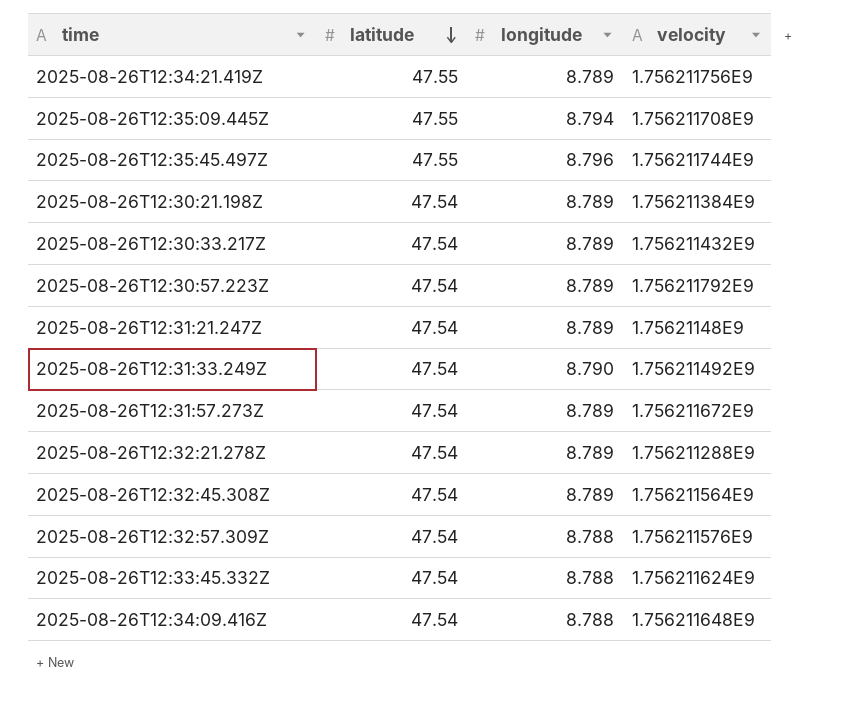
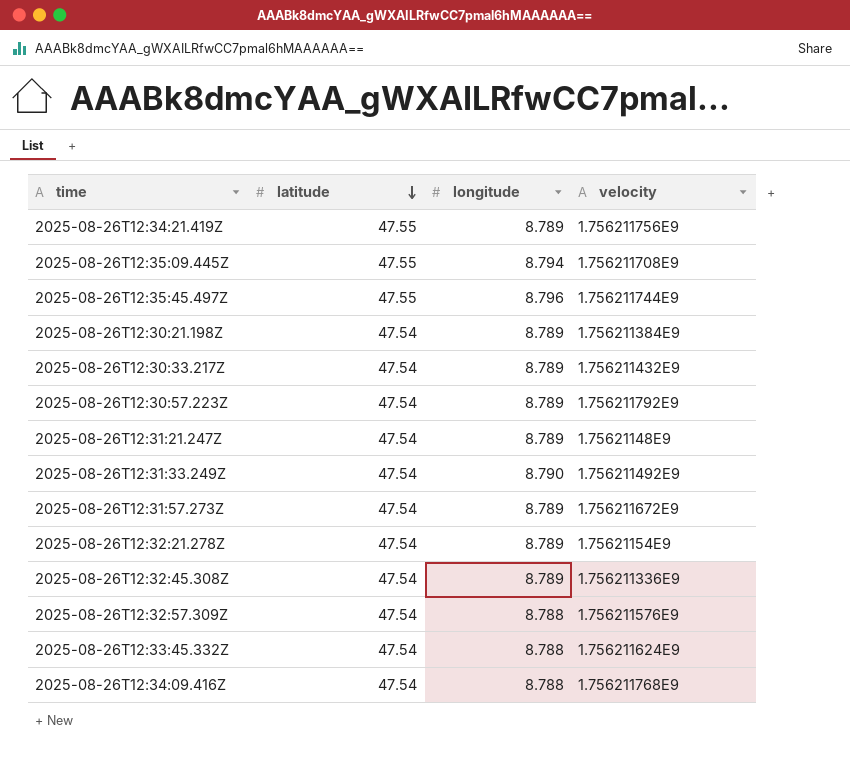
2025-08-26T12:32:21.278Z | velocity: 1.756211288E9 -> 1.75621154E9
2025-08-26T12:32:45.308Z | velocity: 1.756211564E9 -> 1.756211336E9
2025-08-26T12:34:09.416Z | velocity: 1.756211648E9 -> 1.756211768E9

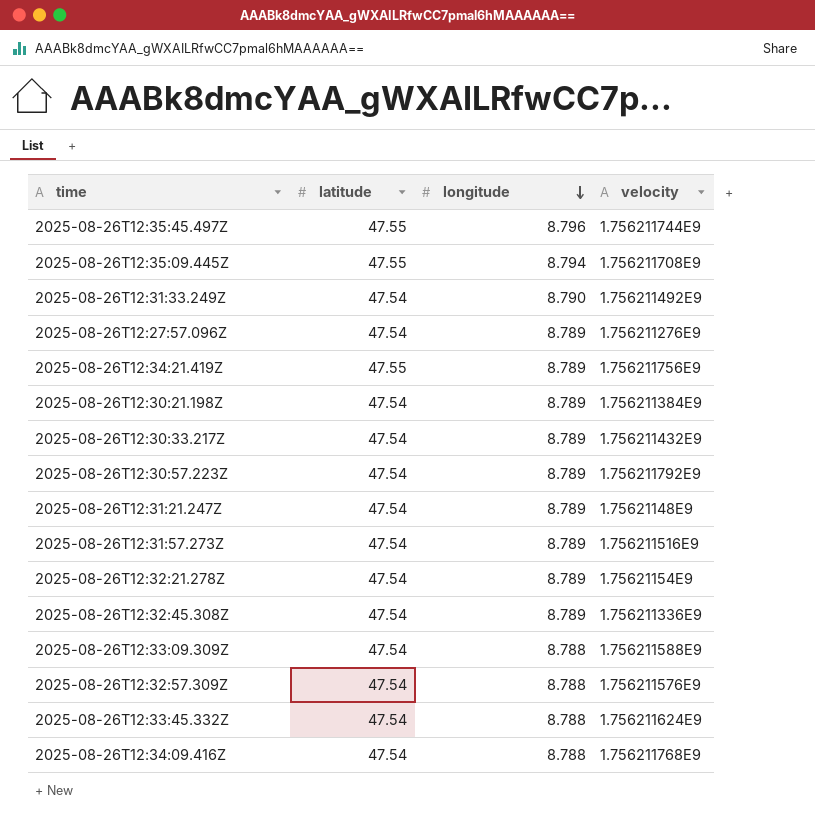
row order: latitude descending -> longitude descending
row 2025-08-26T12:27:57.096Z: none -> 47.54 | 8.789 | 1.756211276E9
2025-08-26T12:31:57.273Z | velocity: 1.756211672E9 -> 1.756211516E9
row 2025-08-26T12:33:09.309Z: none -> 47.54 | 8.788 | 1.756211588E9

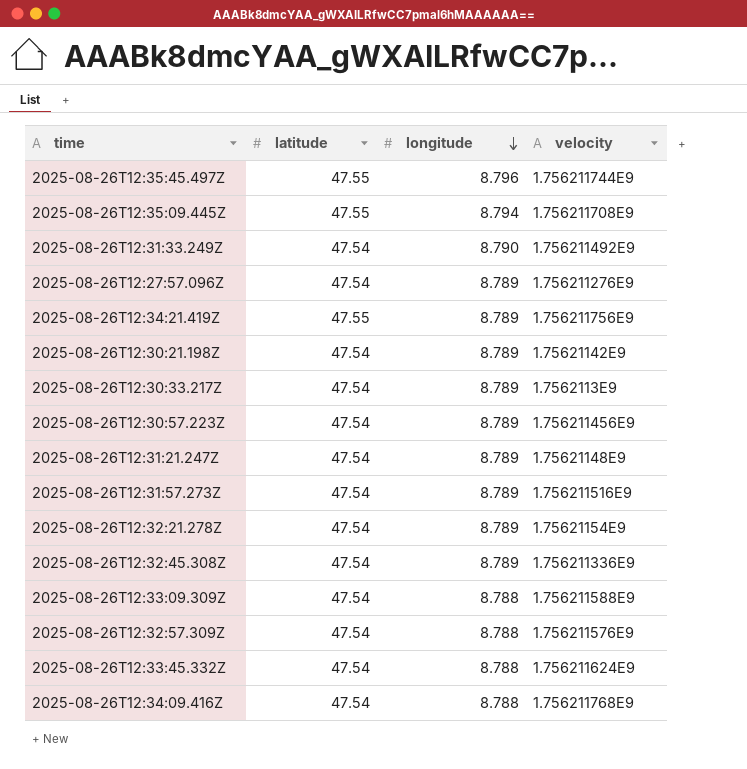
2025-08-26T12:30:21.198Z | velocity: 1.756211384E9 -> 1.75621142E9
2025-08-26T12:30:33.217Z | velocity: 1.756211432E9 -> 1.7562113E9
2025-08-26T12:30:57.223Z | velocity: 1.756211792E9 -> 1.756211456E9

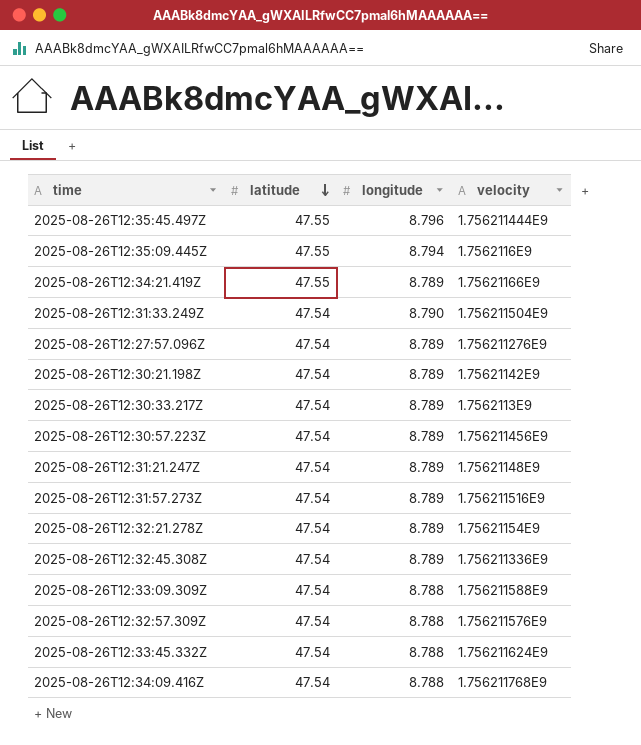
row order: longitude descending -> latitude descending
2025-08-26T12:35:45.497Z | velocity: 1.756211744E9 -> 1.756211444E9
2025-08-26T12:35:09.445Z | velocity: 1.756211708E9 -> 1.7562116E9
2025-08-26T12:34:21.419Z | velocity: 1.756211756E9 -> 1.75621166E9
2025-08-26T12:31:33.249Z | velocity: 1.756211492E9 -> 1.756211504E9

